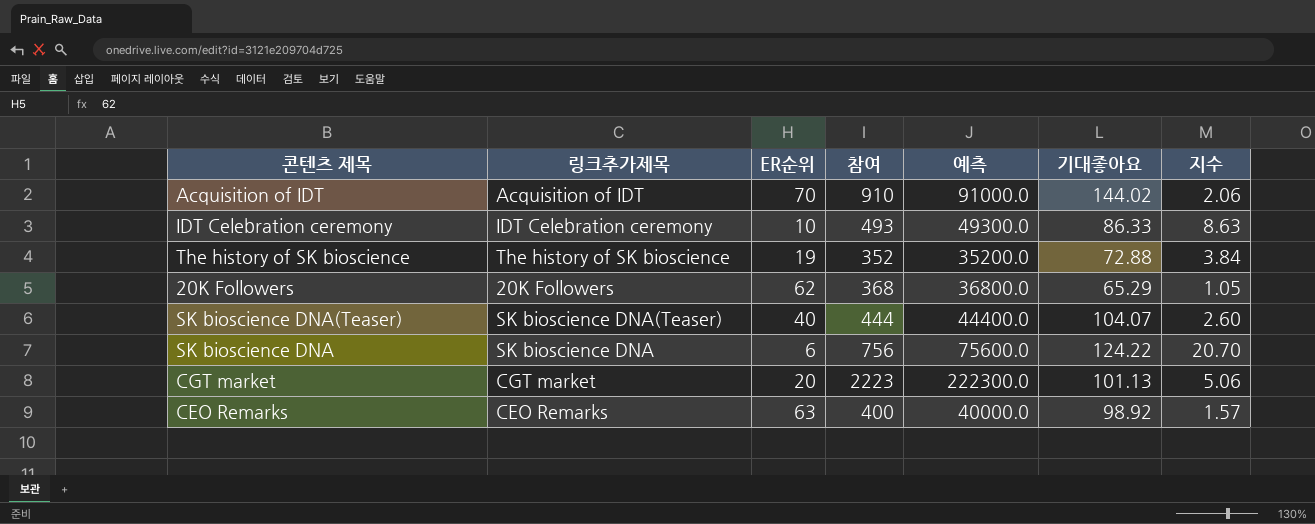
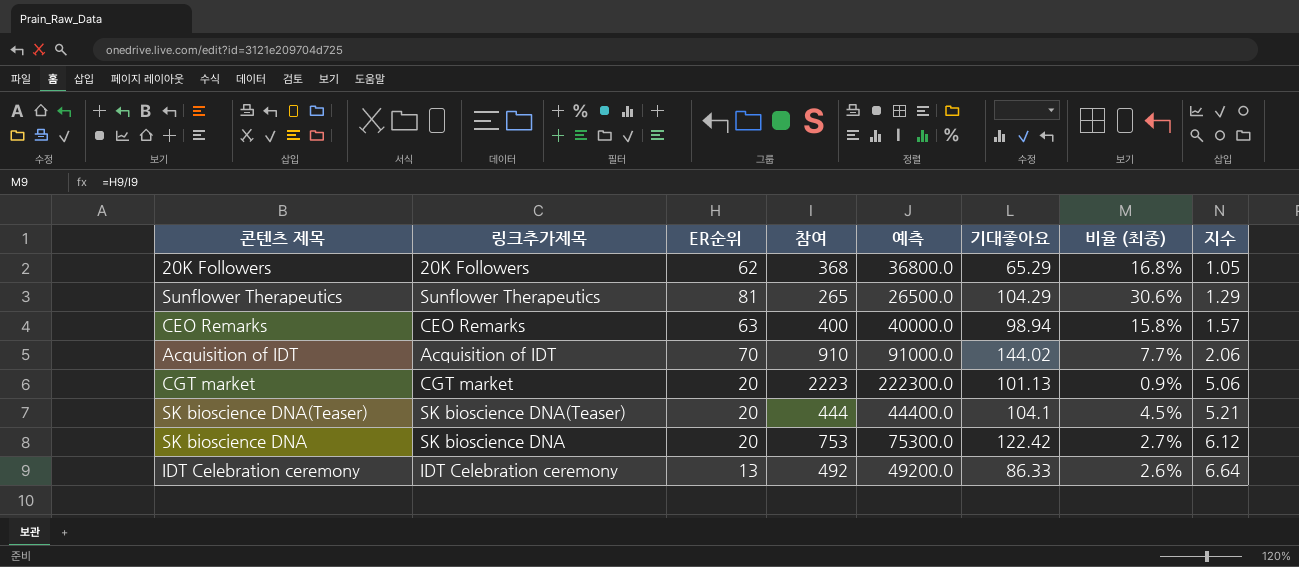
row order: none -> 지수 ascending
column 비율 (최종) | formula: none -> [ER순위] / [참여]
row The history of SK bioscience: The history of SK bioscience | 19 | 352 | 35200.0 | 72.88 | 3.84 -> none
row Sunflower Therapeutics: none -> Sunflower Therapeutics | 81 | 265 | 26500.0 | 104.29 | 30.6% | 1.29
CEO Remarks | 기대좋아요: 98.92 -> 98.94
SK bioscience DNA(Teaser) | ER순위: 40 -> 20
SK bioscience DNA(Teaser) | 기대좋아요: 104.07 -> 104.1
SK bioscience DNA(Teaser) | 지수: 2.60 -> 5.21
SK bioscience DNA | ER순위: 6 -> 20
SK bioscience DNA | 참여: 756 -> 753
SK bioscience DNA | 예측: 75600.0 -> 75300.0
SK bioscience DNA | 기대좋아요: 124.22 -> 122.42
SK bioscience DNA | 지수: 20.70 -> 6.12
IDT Celebration ceremony | ER순위: 10 -> 13
IDT Celebration ceremony | 참여: 493 -> 492
IDT Celebration ceremony | 예측: 49300.0 -> 49200.0
IDT Celebration ceremony | 지수: 8.63 -> 6.64

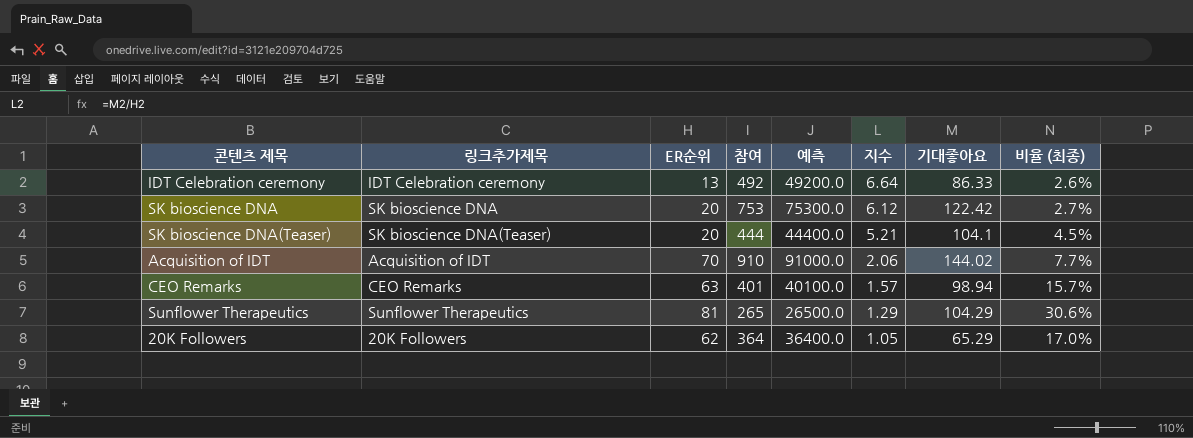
row order: 지수 ascending -> 지수 descending
column 지수 | position: 8 -> 6
row CGT market: CGT market | 20 | 2223 | 222300.0 | 101.13 | 0.9% | 5.06 -> none
CEO Remarks | 참여: 400 -> 401
CEO Remarks | 예측: 40000.0 -> 40100.0
CEO Remarks | 비율 (최종): 15.8% -> 15.7%
20K Followers | 참여: 368 -> 364
20K Followers | 예측: 36800.0 -> 36400.0
20K Followers | 비율 (최종): 16.8% -> 17.0%

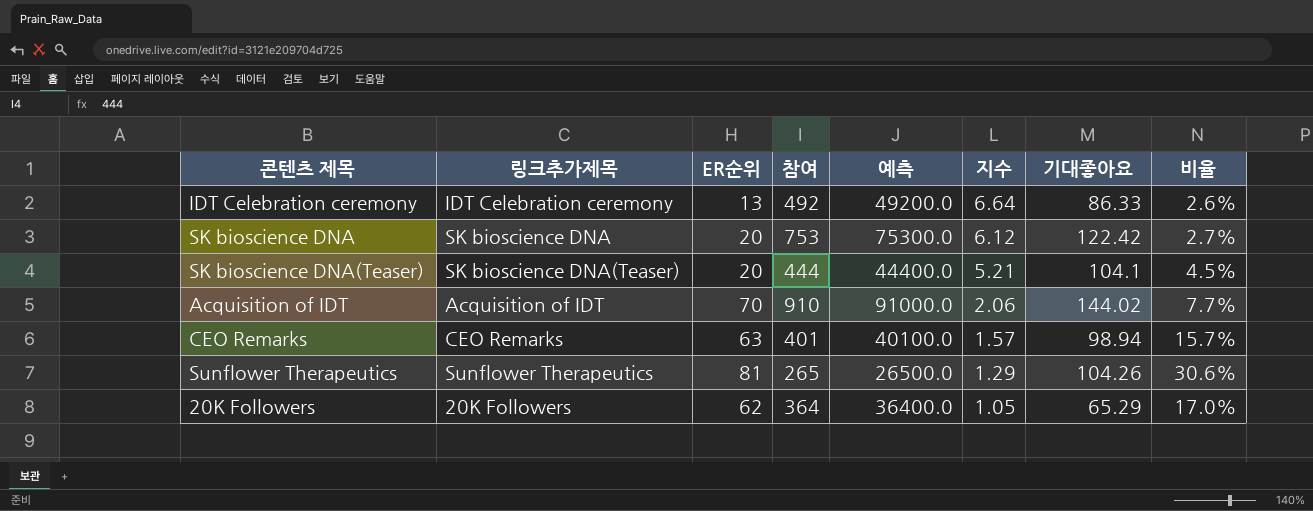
column name: 비율 (최종) -> 비율
Sunflower Therapeutics | 기대좋아요: 104.29 -> 104.26

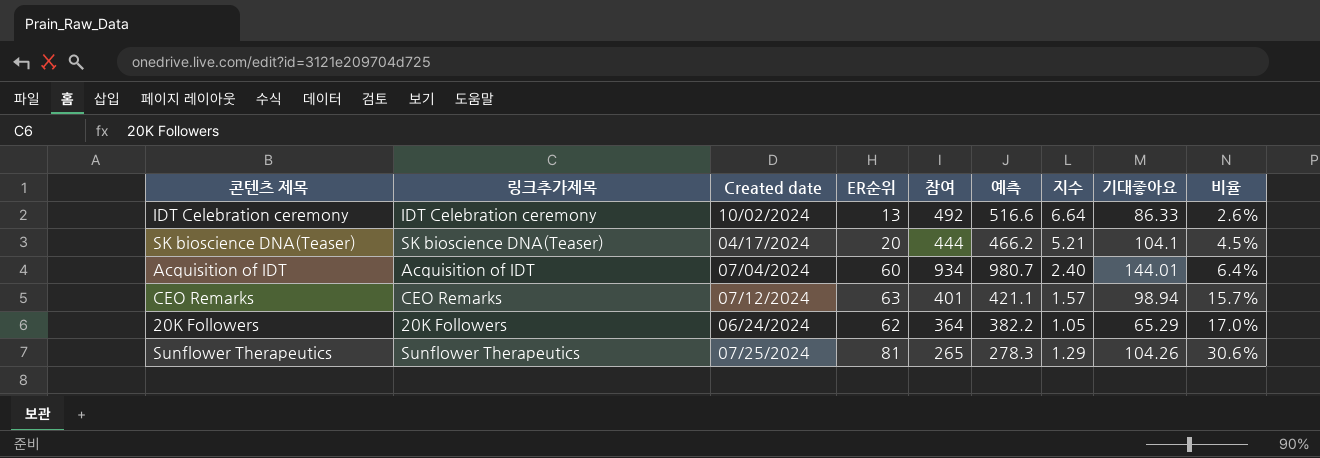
row order: 지수 descending -> 비율 ascending
column Created date | position: none -> 3
column 예측 | formula: [참여] * 100 -> [참여] * 1.05
row SK bioscience DNA: SK bioscience DNA | 20 | 753 | 75300.0 | 6.12 | 122.42 | 2.7% -> none
Acquisition of IDT | ER순위: 70 -> 60
Acquisition of IDT | 참여: 910 -> 934
Acquisition of IDT | 지수: 2.06 -> 2.40
Acquisition of IDT | 기대좋아요: 144.02 -> 144.01
Acquisition of IDT | 비율: 7.7% -> 6.4%

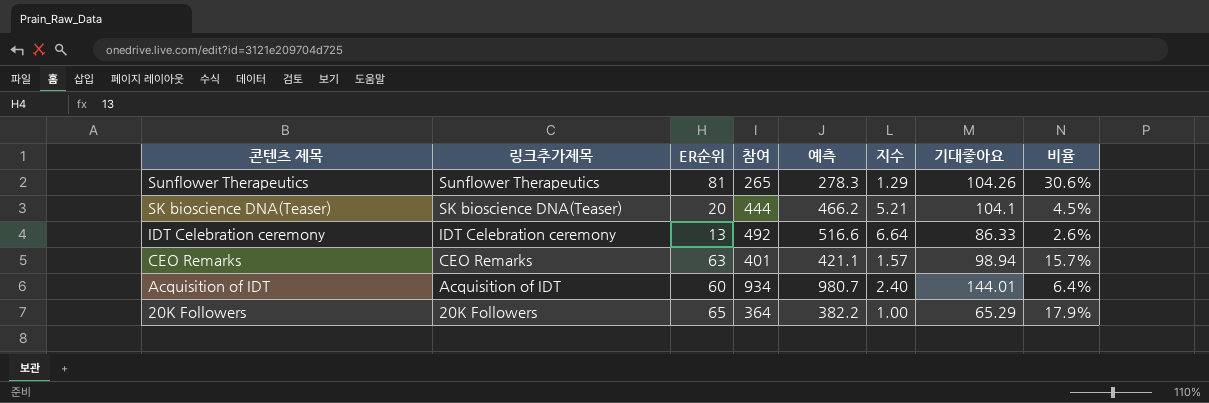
row order: 비율 ascending -> 콘텐츠 제목 descending
column Created date | position: 3 -> none
20K Followers | ER순위: 62 -> 65
20K Followers | 지수: 1.05 -> 1.00
20K Followers | 비율: 17.0% -> 17.9%

